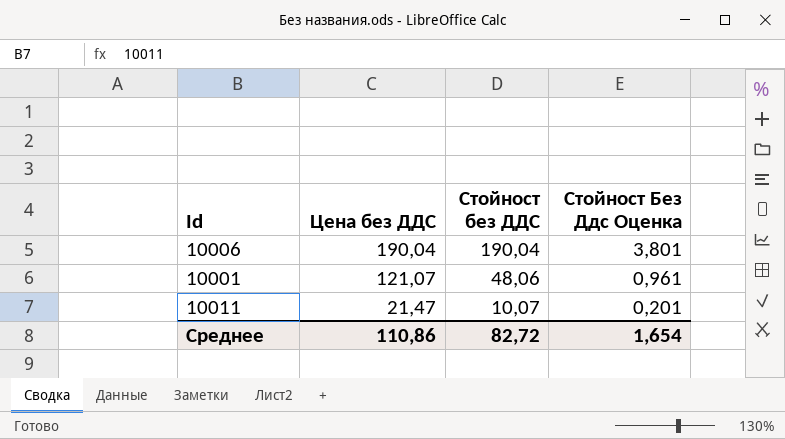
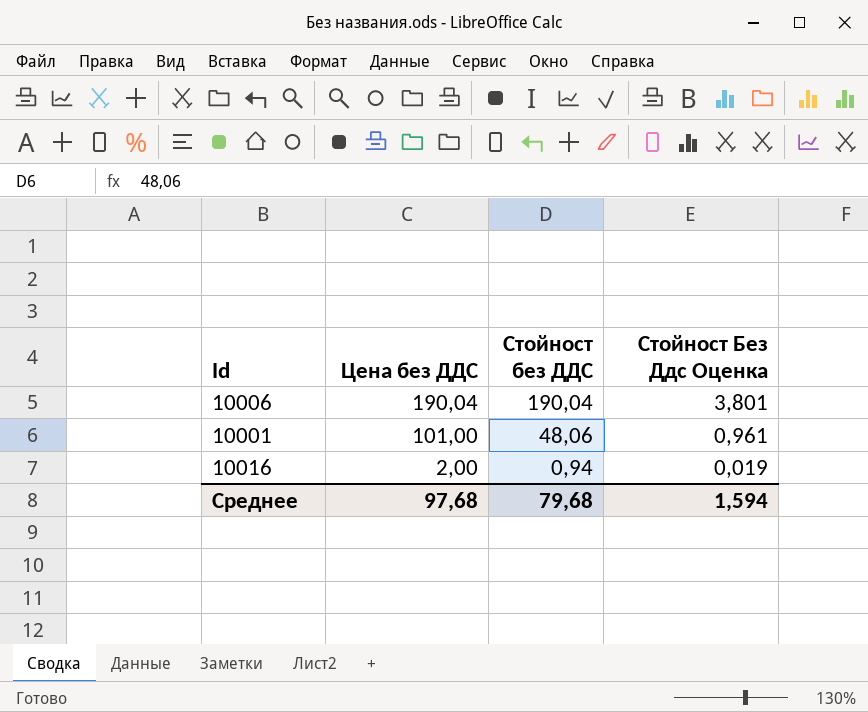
row 10011: 21,47 | 10,07 | 0,201 -> none
10001 | Цена без ДДС: 121,07 -> 101,00
row 10016: none -> 2,00 | 0,94 | 0,019
Среднее | Цена без ДДС: 110,86 -> 97,68
Среднее | Стойност без ДДС: 82,72 -> 79,68
Среднее | Стойност Без Ддс Оценка: 1,654 -> 1,594

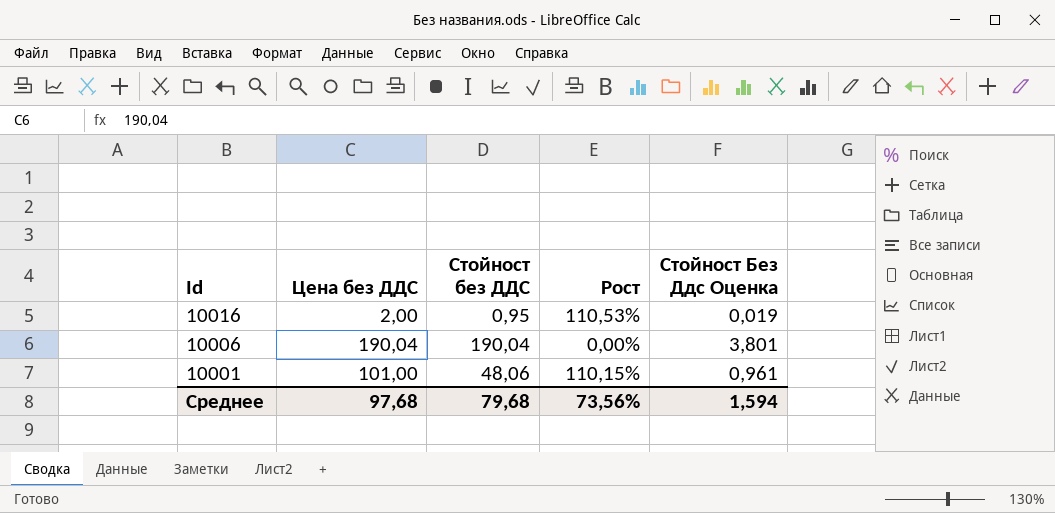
row order: Цена без ДДС descending -> Id descending
column Рост | formula: none -> ([Цена без ДДС] - [Стойност без ДДС]) / [Стойност без ДДС]
10016 | Стойност без ДДС: 0,94 -> 0,95

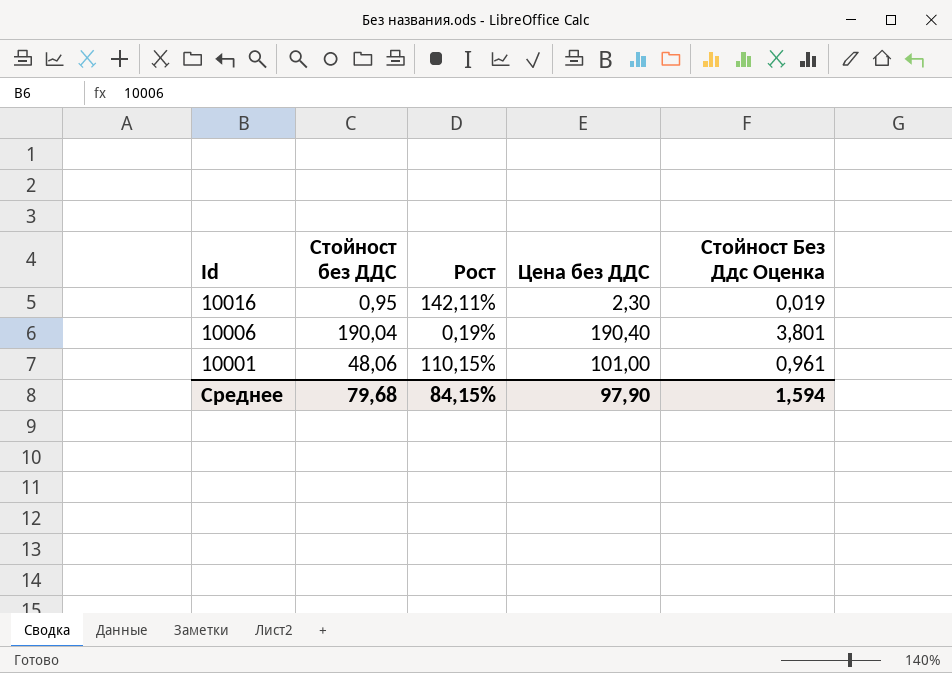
column Цена без ДДС | position: 2 -> 4
10016 | Рост: 110,53% -> 142,11%
10016 | Цена без ДДС: 2,00 -> 2,30
10006 | Рост: 0,00% -> 0,19%
10006 | Цена без ДДС: 190,04 -> 190,40
Среднее | Рост: 73,56% -> 84,15%
Среднее | Цена без ДДС: 97,68 -> 97,90

